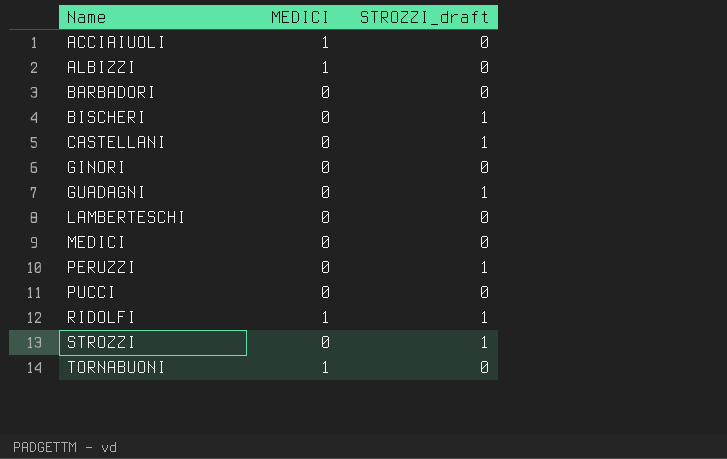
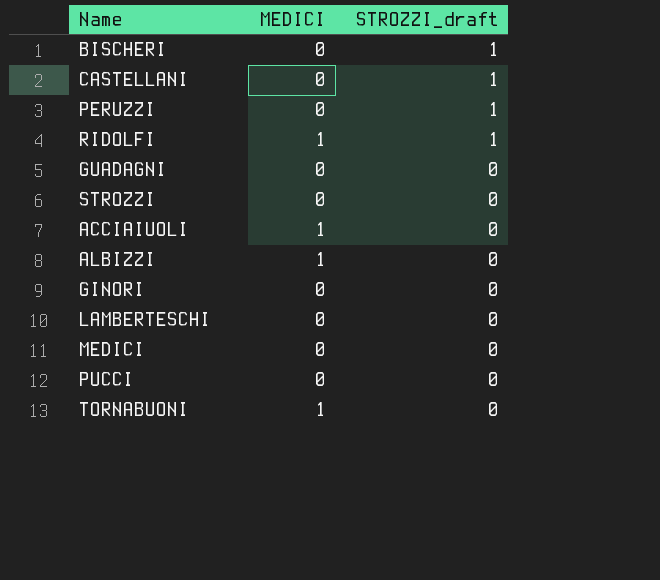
row order: Name ascending -> STROZZI_draft descending
row BARBADORI: 0 | 0 -> none
GUADAGNI | STROZZI_draft: 1 -> 0
STROZZI | STROZZI_draft: 1 -> 0

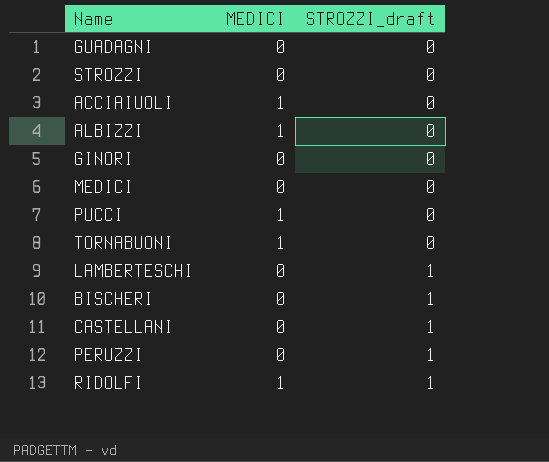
row order: STROZZI_draft descending -> STROZZI_draft ascending
PUCCI | MEDICI: 0 -> 1
LAMBERTESCHI | STROZZI_draft: 0 -> 1

